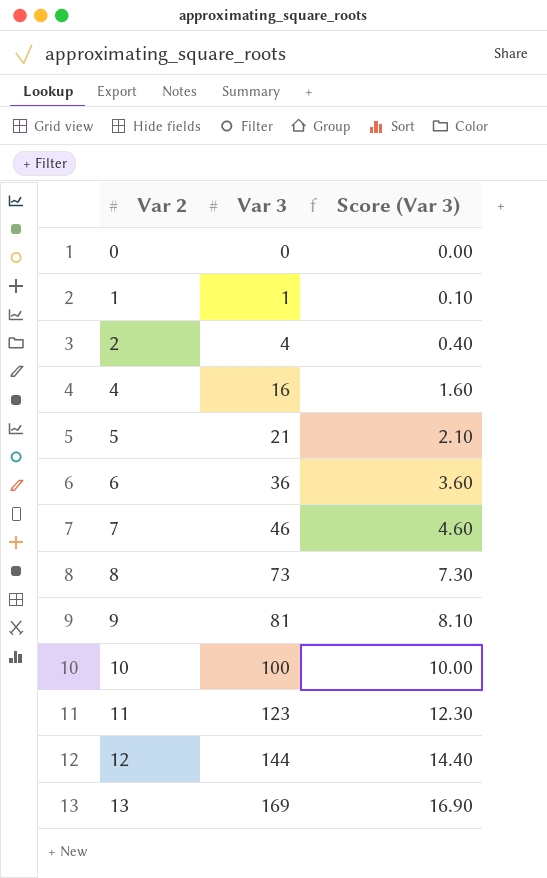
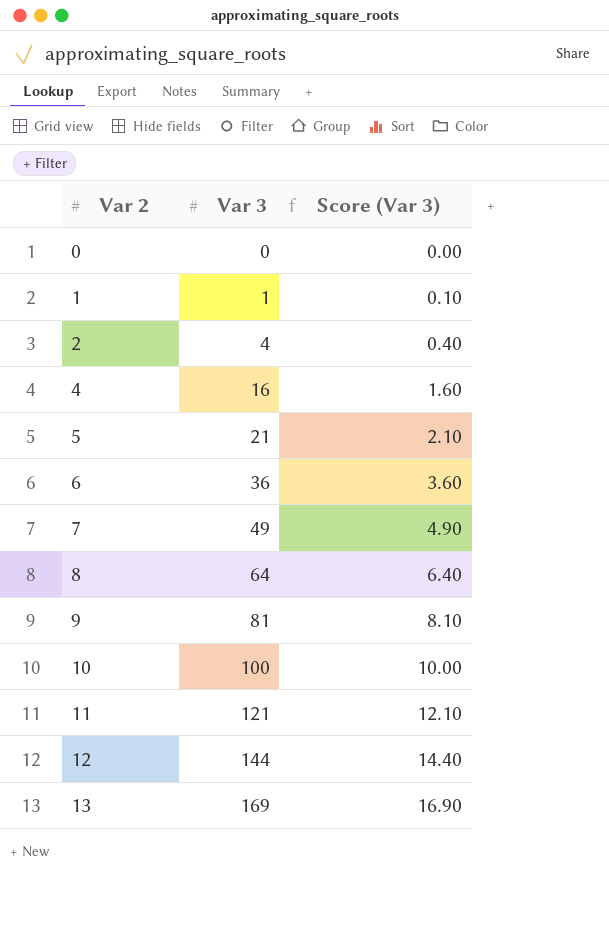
7 | Var 3: 46 -> 49
7 | Score (Var 3): 4.60 -> 4.90
8 | Var 3: 73 -> 64
8 | Score (Var 3): 7.30 -> 6.40
11 | Var 3: 123 -> 121
11 | Score (Var 3): 12.30 -> 12.10

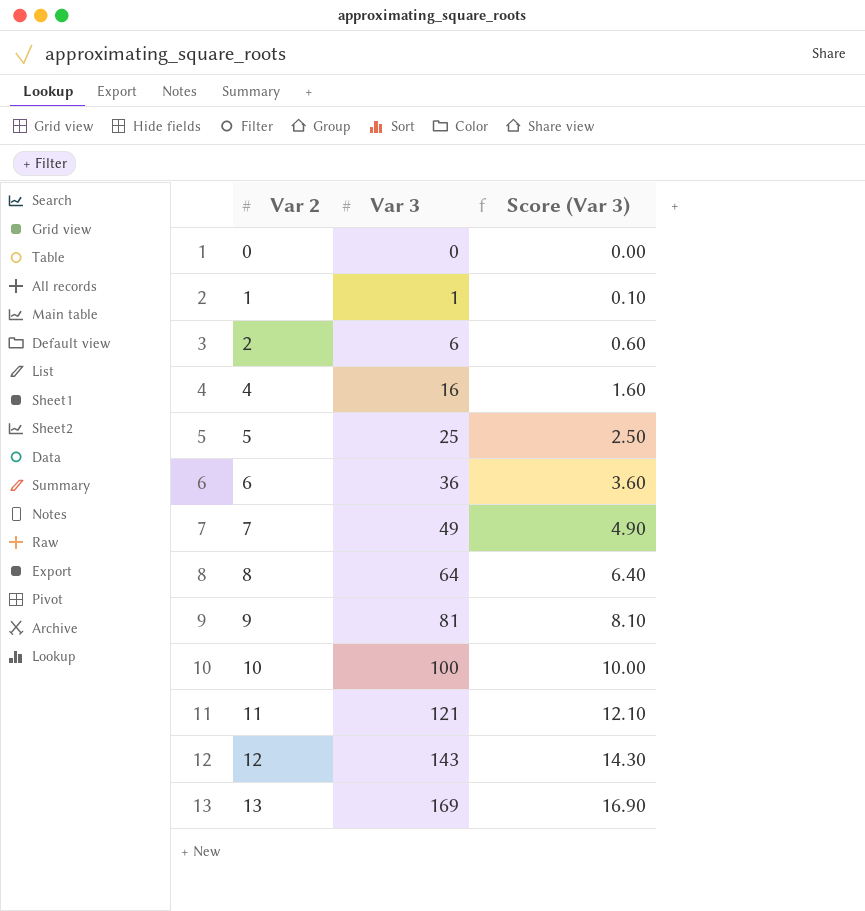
2 | Var 3: 4 -> 6
2 | Score (Var 3): 0.40 -> 0.60
5 | Var 3: 21 -> 25
5 | Score (Var 3): 2.10 -> 2.50
12 | Var 3: 144 -> 143
12 | Score (Var 3): 14.40 -> 14.30

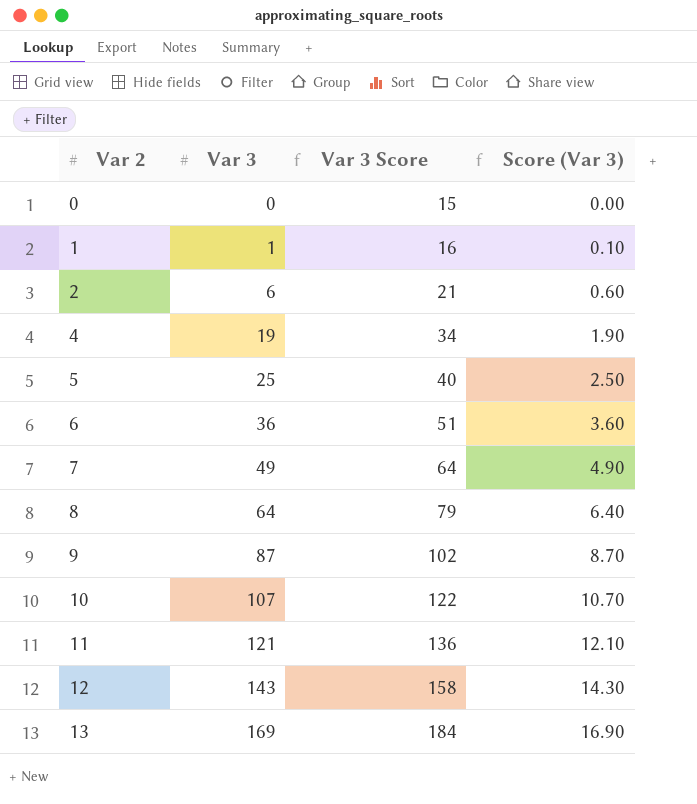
column Var 3 Score | formula: none -> [Var 3] + 15
4 | Var 3: 16 -> 19
4 | Score (Var 3): 1.60 -> 1.90
9 | Var 3: 81 -> 87
9 | Score (Var 3): 8.10 -> 8.70
10 | Var 3: 100 -> 107
10 | Score (Var 3): 10.00 -> 10.70

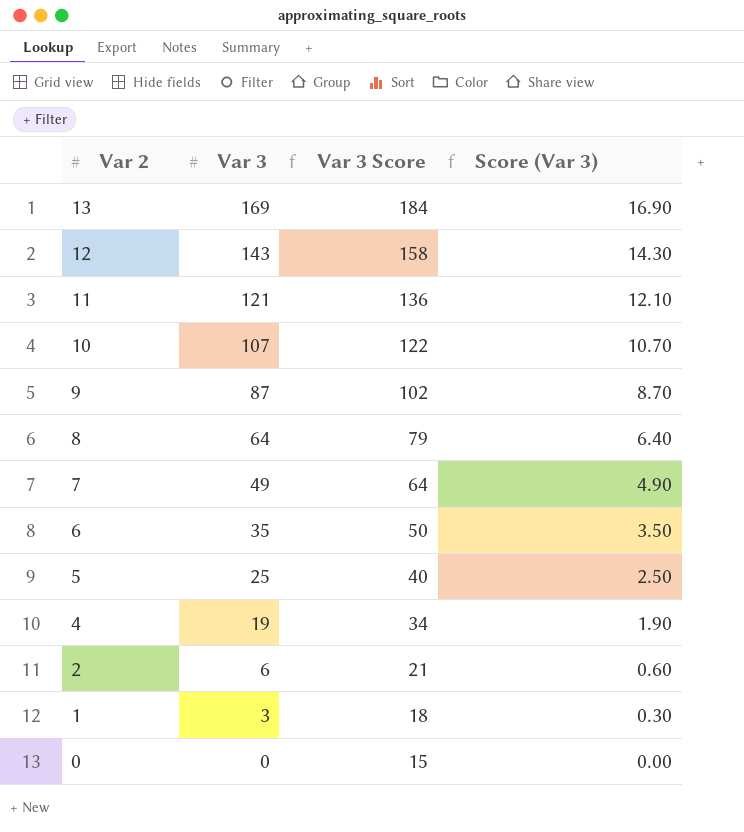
row order: Var 2 ascending -> Var 2 descending
6 | Var 3: 36 -> 35
6 | Var 3 Score: 51 -> 50
6 | Score (Var 3): 3.60 -> 3.50
1 | Var 3: 1 -> 3
1 | Var 3 Score: 16 -> 18
1 | Score (Var 3): 0.10 -> 0.30

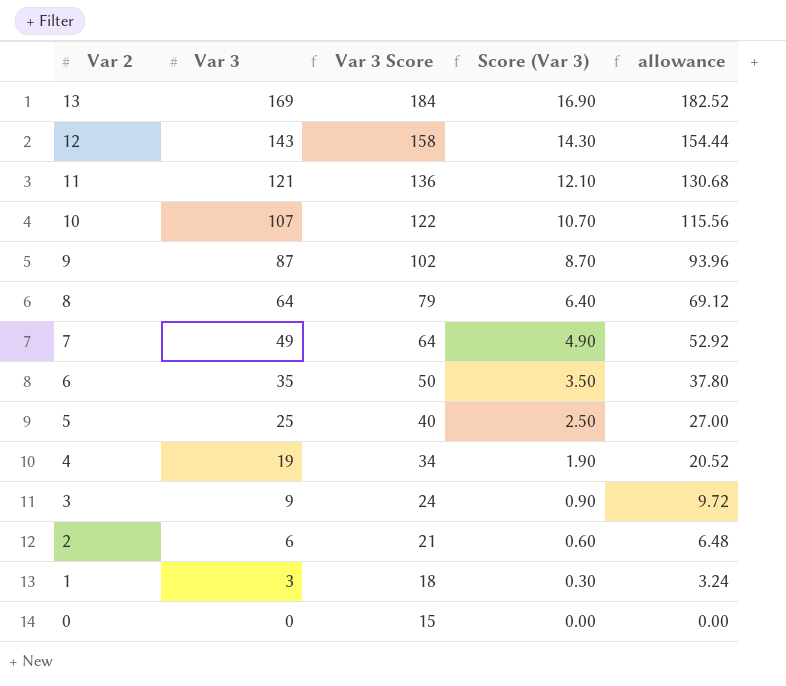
column allowance | formula: none -> [Var 3] * 1.08
row 3: none -> 9 | 24 | 0.90 | 9.72

